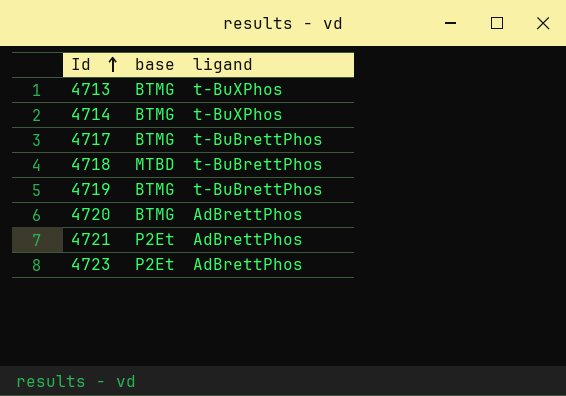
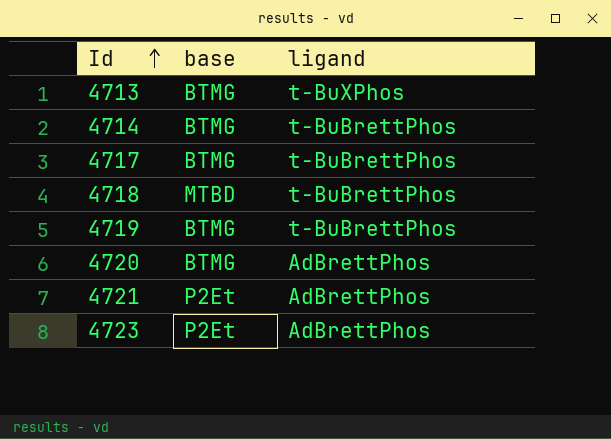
4714 | ligand: t-BuXPhos -> t-BuBrettPhos

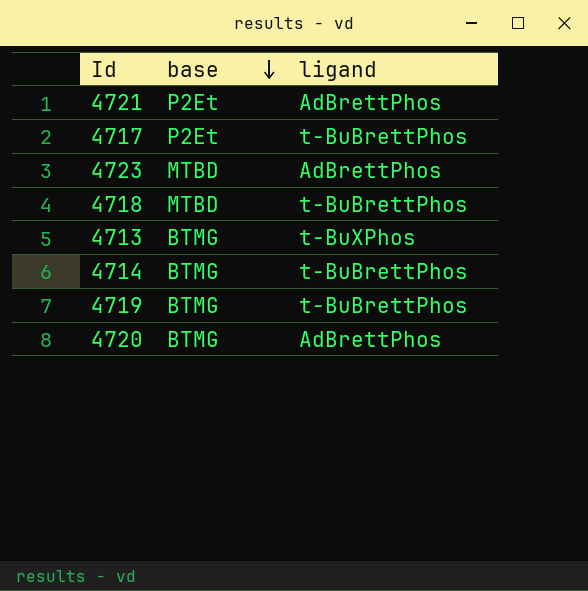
row order: Id ascending -> base descending
4717 | base: BTMG -> P2Et
4723 | base: P2Et -> MTBD

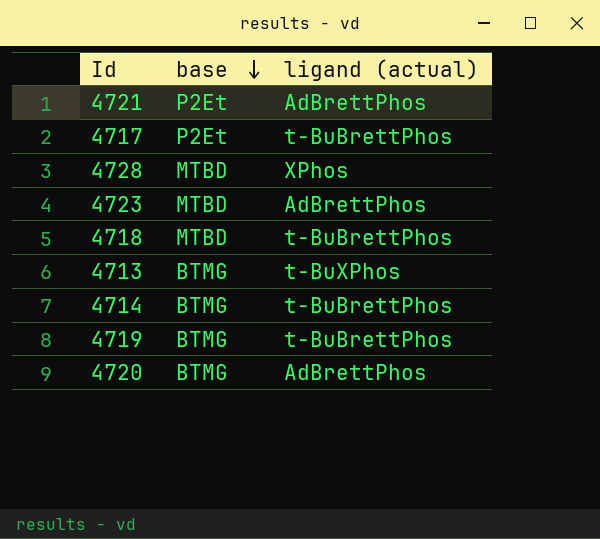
column name: ligand -> ligand (actual)
row 4728: none -> MTBD | XPhos

